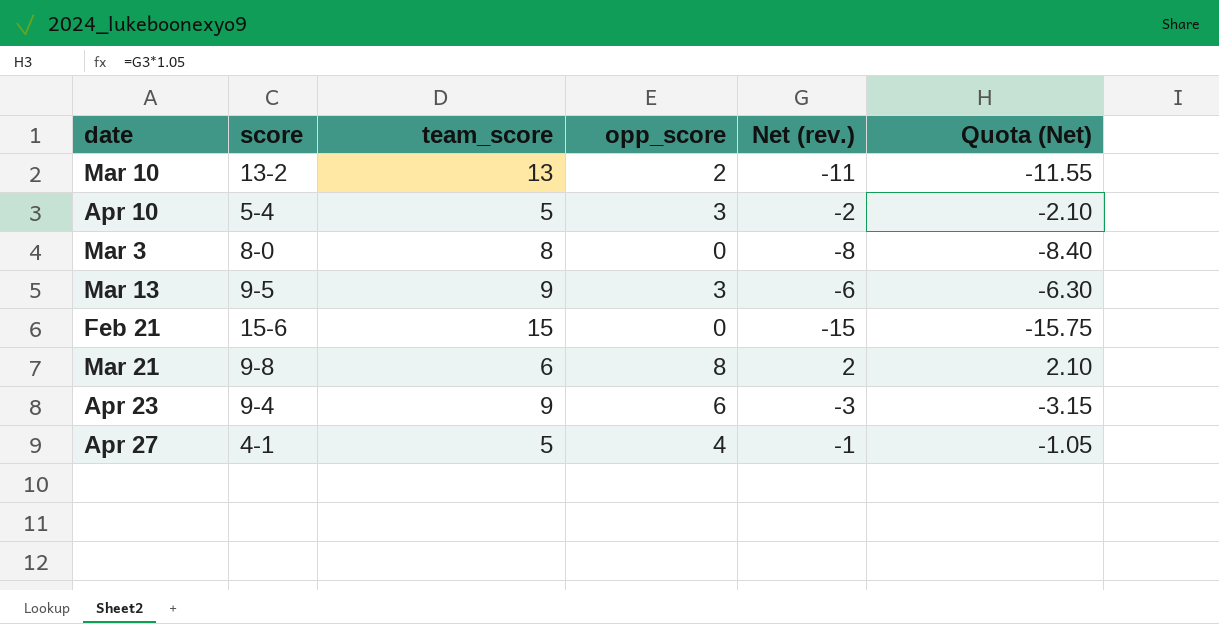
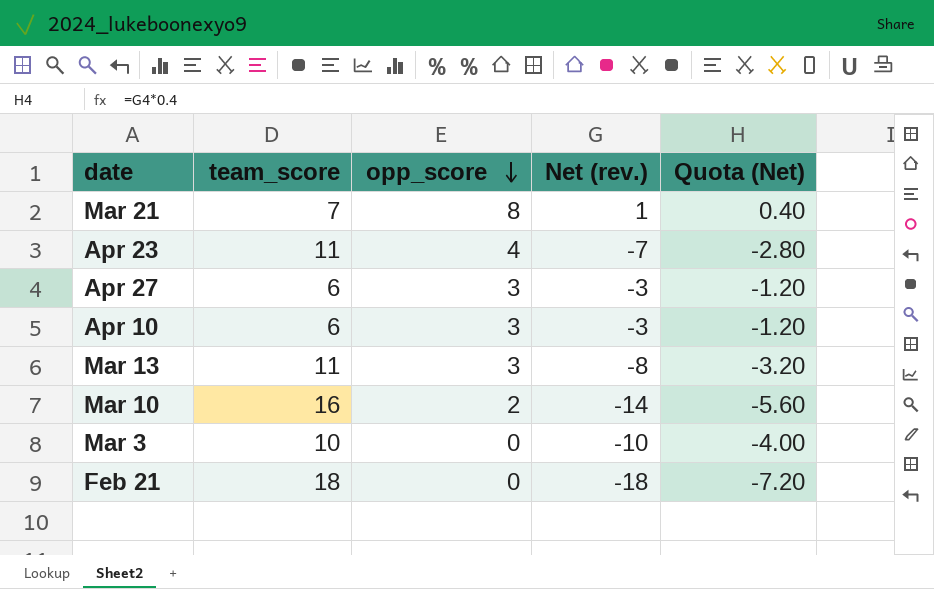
row order: none -> opp_score descending
column score | position: 2 -> none
column Quota (Net) | formula: [Net (rev.)] * 1.05 -> [Net (rev.)] * 0.4
Mar 21 | team_score: 6 -> 7
Mar 21 | Net (rev.): 2 -> 1
Apr 23 | team_score: 9 -> 11
Apr 23 | opp_score: 6 -> 4
Apr 23 | Net (rev.): -3 -> -7
Apr 27 | team_score: 5 -> 6
Apr 27 | opp_score: 4 -> 3
Apr 27 | Net (rev.): -1 -> -3
Apr 10 | team_score: 5 -> 6
Apr 10 | Net (rev.): -2 -> -3
Mar 13 | team_score: 9 -> 11
Mar 13 | Net (rev.): -6 -> -8
Mar 10 | team_score: 13 -> 16
Mar 10 | Net (rev.): -11 -> -14
Mar 3 | team_score: 8 -> 10
Mar 3 | Net (rev.): -8 -> -10
Feb 21 | team_score: 15 -> 18
Feb 21 | Net (rev.): -15 -> -18

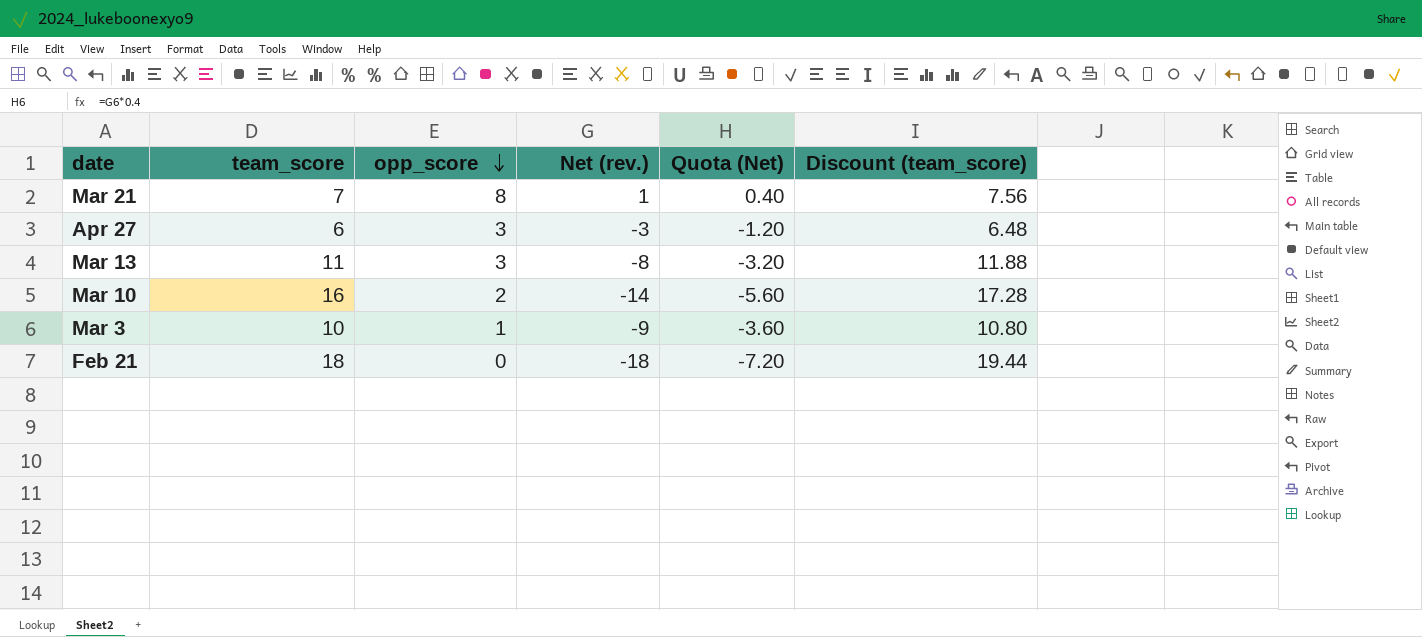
column Discount (team_score) | formula: none -> [team_score] * 1.08
row Apr 23: 11 | 4 | -7 | -2.80 -> none
row Apr 10: 6 | 3 | -3 | -1.20 -> none
Mar 3 | opp_score: 0 -> 1
Mar 3 | Net (rev.): -10 -> -9
Mar 3 | Quota (Net): -4.00 -> -3.60

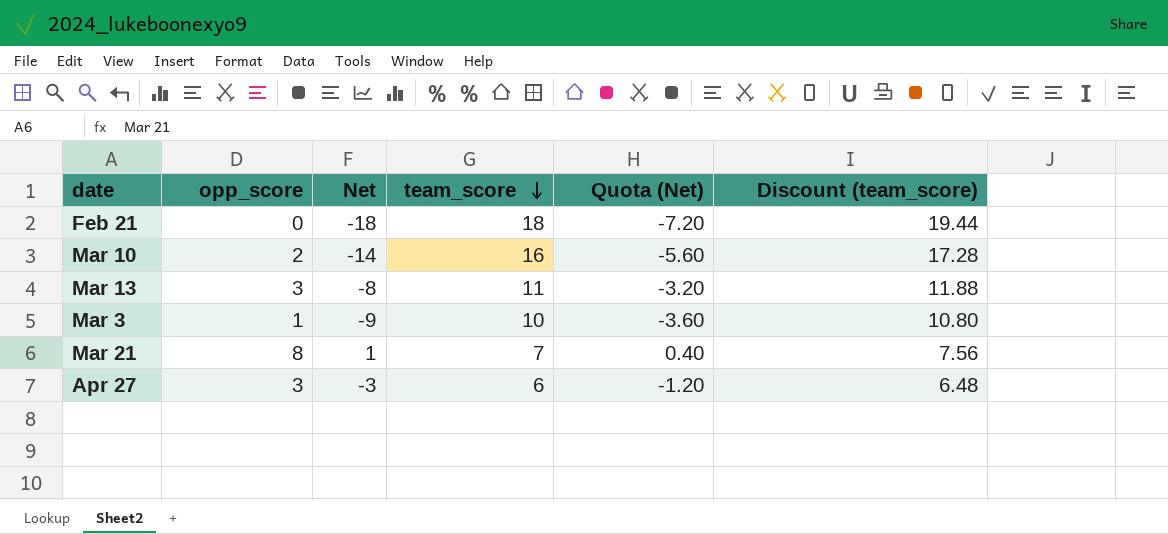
row order: opp_score descending -> team_score descending
column name: Net (rev.) -> Net
column team_score | position: 2 -> 4

